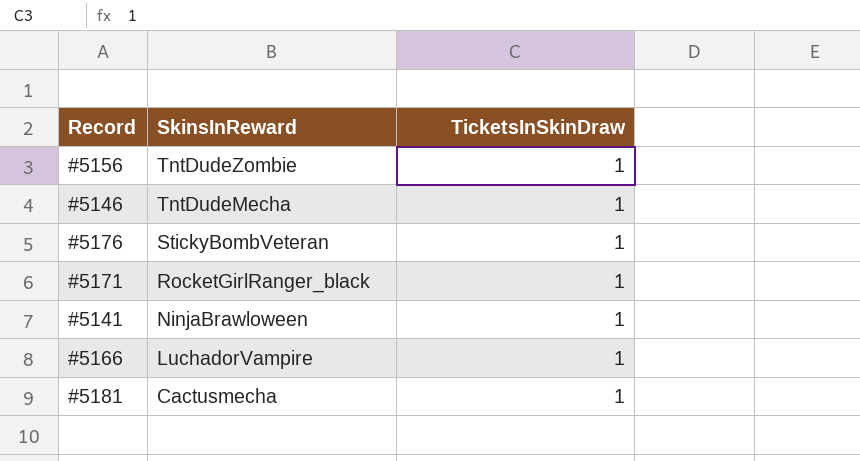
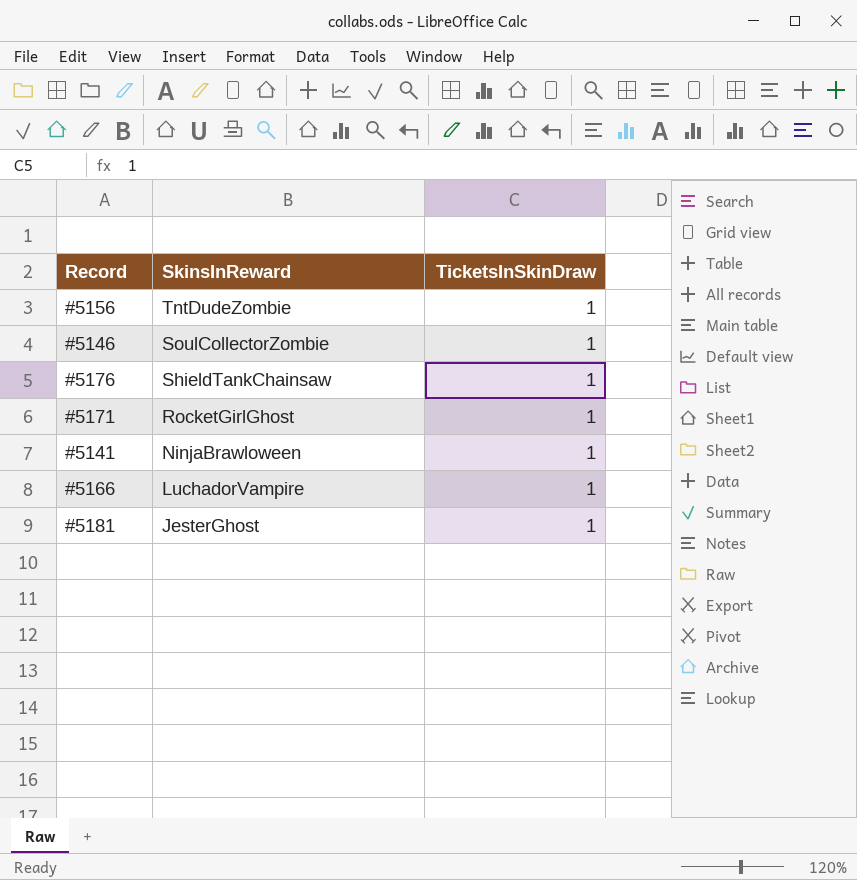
#5146 | SkinsInReward: TntDudeMecha -> SoulCollectorZombie
#5176 | SkinsInReward: StickyBombVeteran -> ShieldTankChainsaw
#5171 | SkinsInReward: RocketGirlRanger_black -> RocketGirlGhost
#5181 | SkinsInReward: Cactusmecha -> JesterGhost

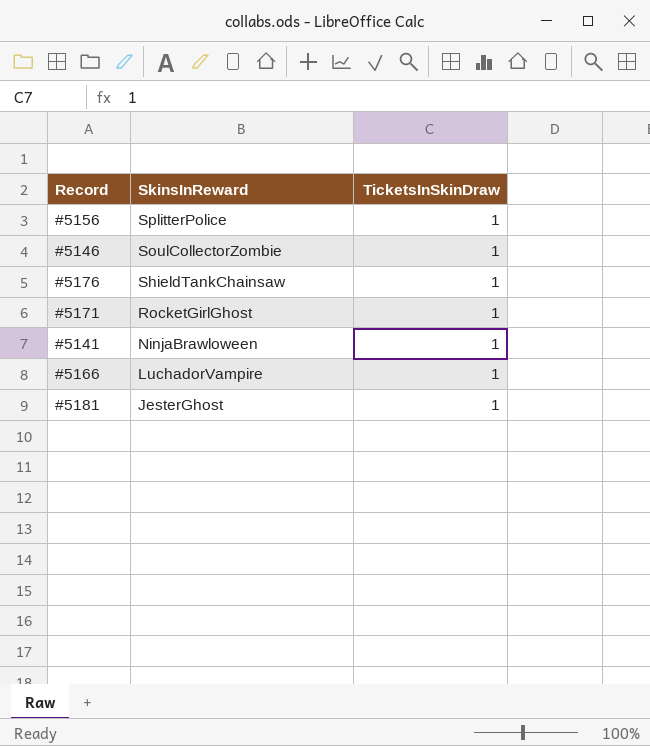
#5156 | SkinsInReward: TntDudeZombie -> SplitterPolice

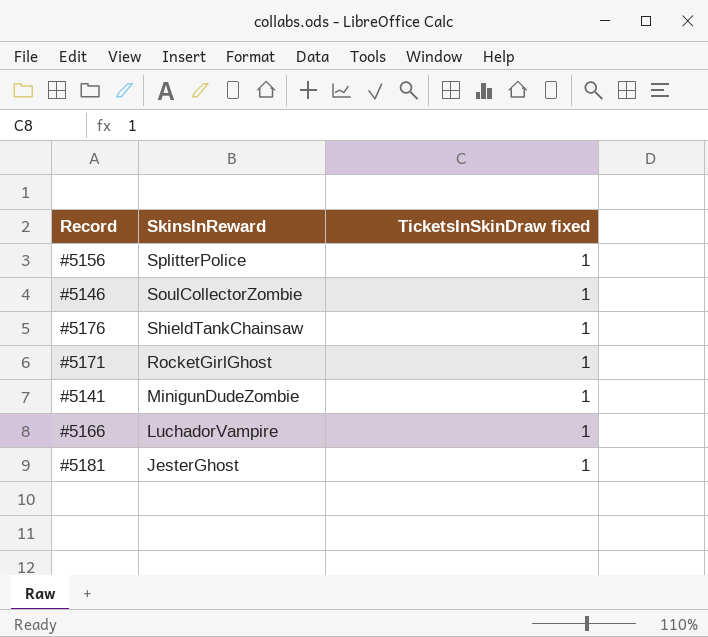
column name: TicketsInSkinDraw -> TicketsInSkinDraw fixed
#5141 | SkinsInReward: NinjaBrawloween -> MinigunDudeZombie

